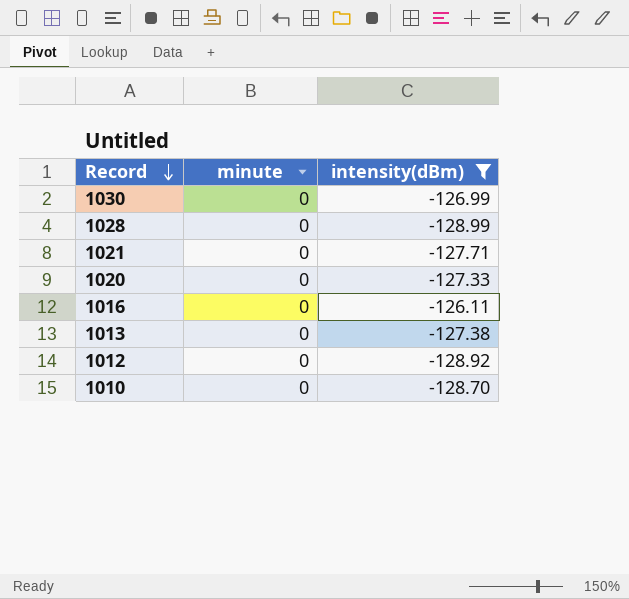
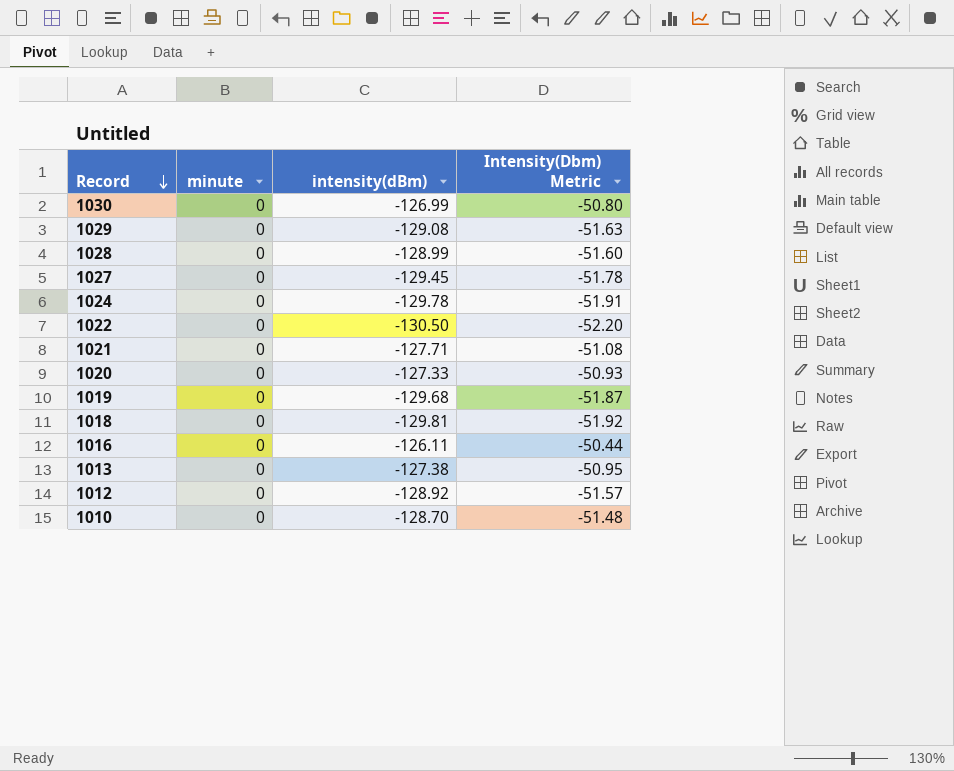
filter: intensity(dBm) >= -128.99 -> none
column Intensity(Dbm) Metric | formula: none -> [intensity(dBm)] * 0.4

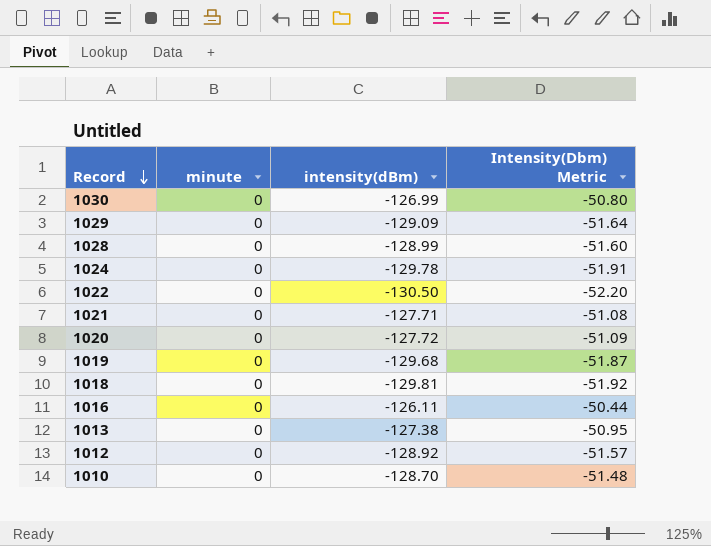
row 1027: 0 | -129.45 | -51.78 -> none
1029 | intensity(dBm): -129.08 -> -129.09
1029 | Intensity(Dbm) Metric: -51.63 -> -51.64
1020 | intensity(dBm): -127.33 -> -127.72
1020 | Intensity(Dbm) Metric: -50.93 -> -51.09

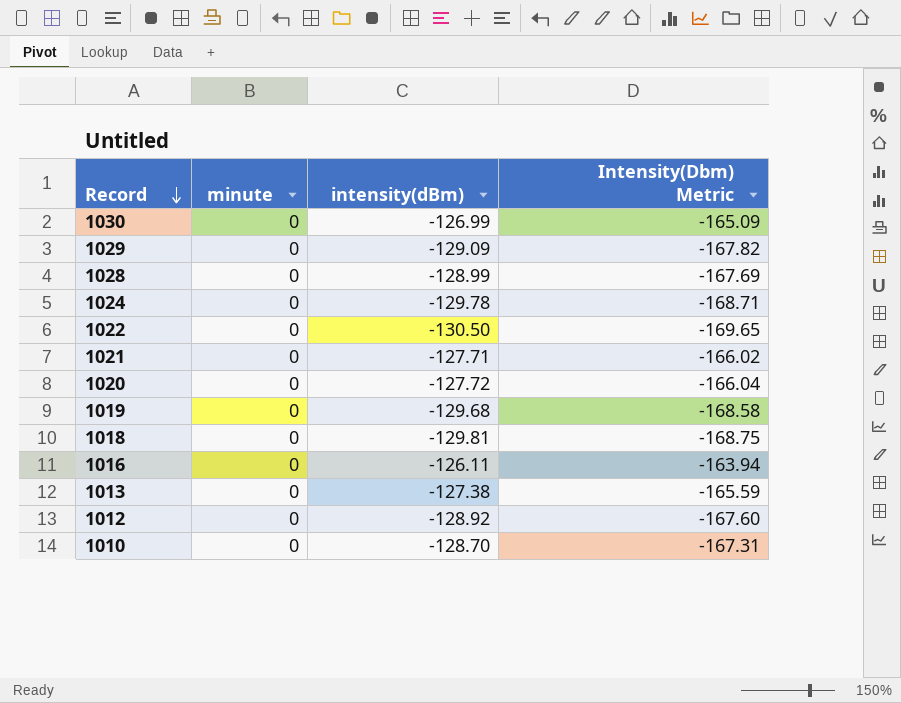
column Intensity(Dbm) Metric | formula: [intensity(dBm)] * 0.4 -> [intensity(dBm)] * 1.3

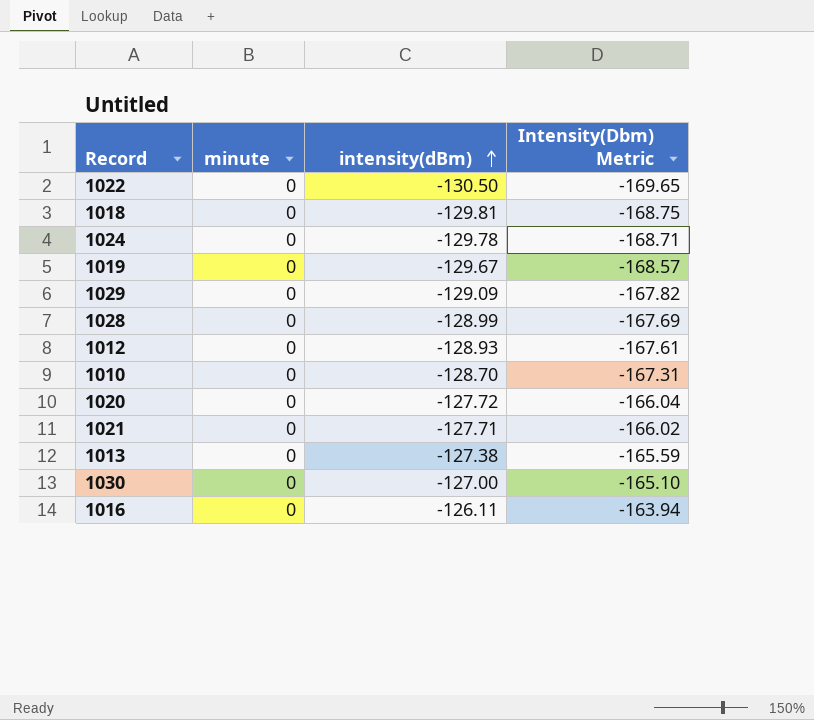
row order: Record descending -> intensity(dBm) ascending
1019 | intensity(dBm): -129.68 -> -129.67
1019 | Intensity(Dbm) Metric: -168.58 -> -168.57
1012 | intensity(dBm): -128.92 -> -128.93
1012 | Intensity(Dbm) Metric: -167.60 -> -167.61
1030 | intensity(dBm): -126.99 -> -127.00
1030 | Intensity(Dbm) Metric: -165.09 -> -165.10

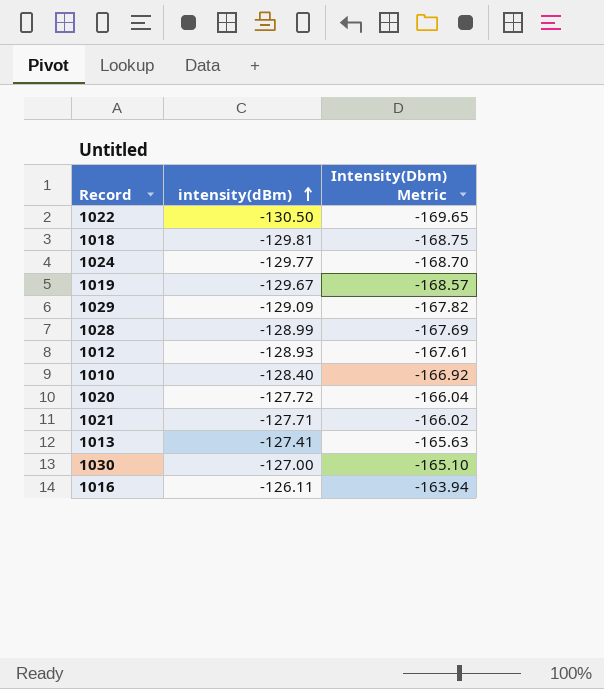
column minute | position: 2 -> none
1024 | intensity(dBm): -129.78 -> -129.77
1024 | Intensity(Dbm) Metric: -168.71 -> -168.70
1010 | intensity(dBm): -128.70 -> -128.40
1010 | Intensity(Dbm) Metric: -167.31 -> -166.92
1013 | intensity(dBm): -127.38 -> -127.41
1013 | Intensity(Dbm) Metric: -165.59 -> -165.63

